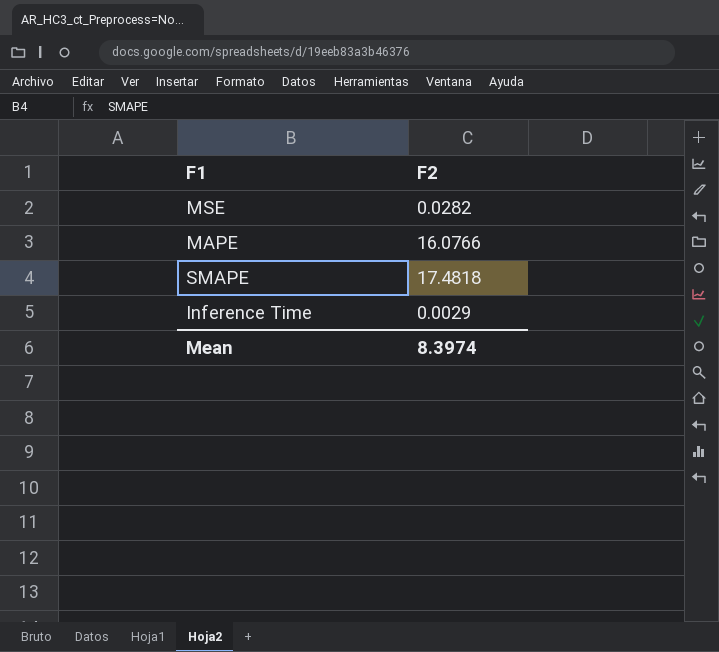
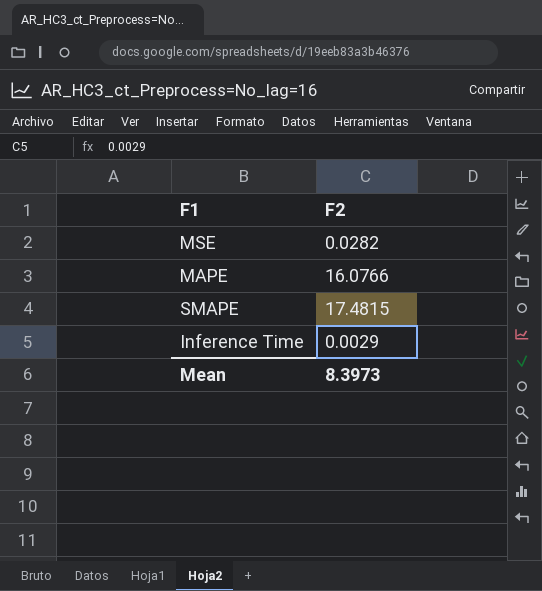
SMAPE | F2: 17.4818 -> 17.4815
Mean | F2: 8.3974 -> 8.3973

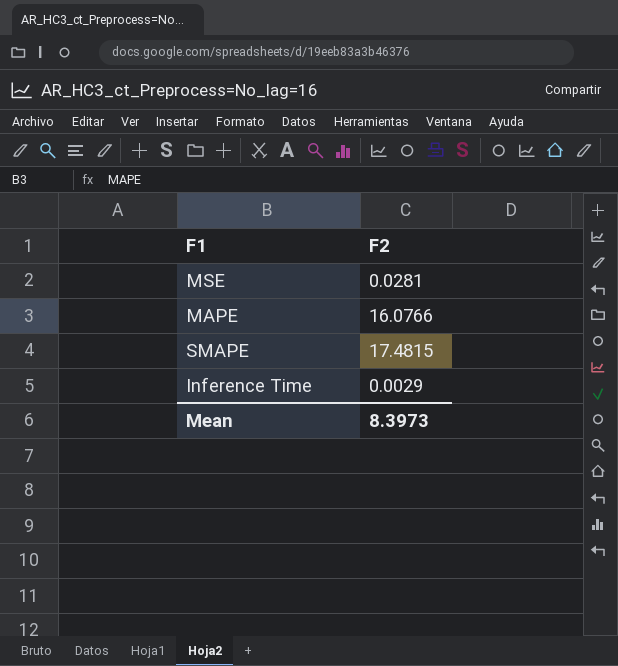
MSE | F2: 0.0282 -> 0.0281

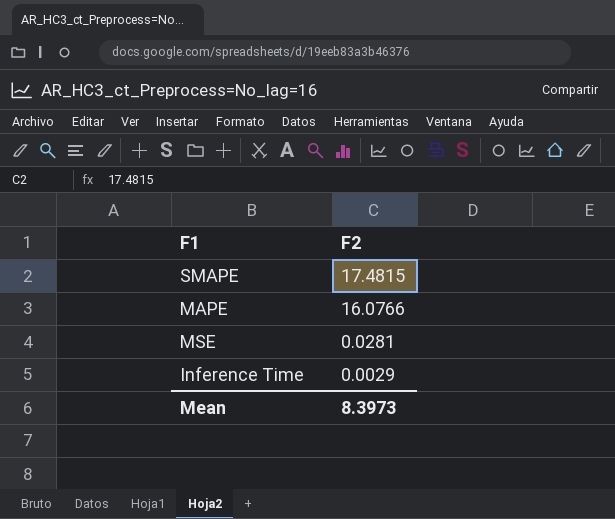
row order: none -> F2 descending

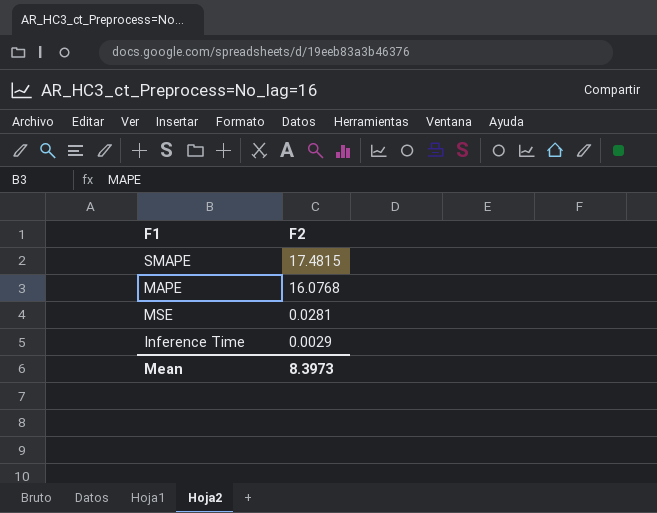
MAPE | F2: 16.0766 -> 16.0768

